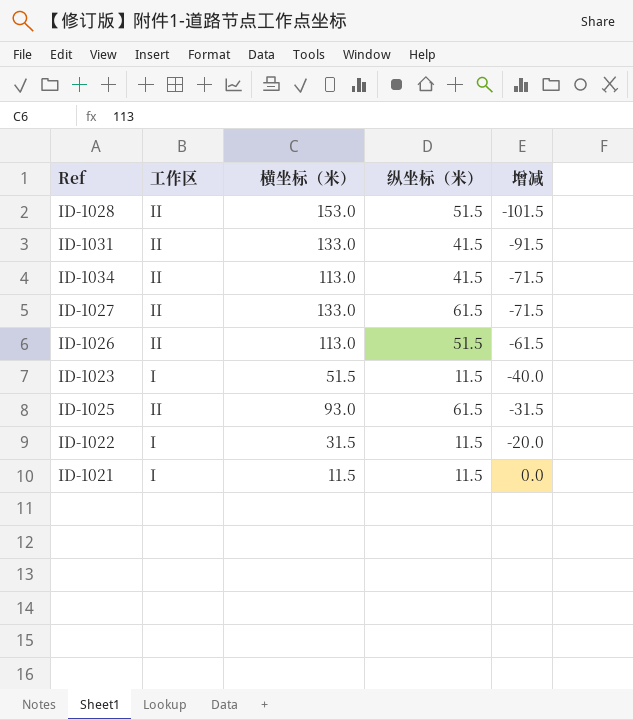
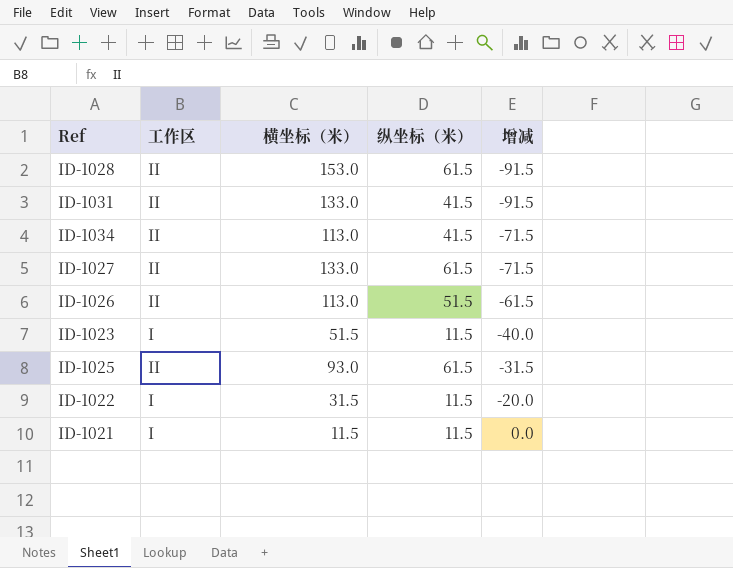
ID-1028 | 纵坐标（米）: 51.5 -> 61.5
ID-1028 | 增减: -101.5 -> -91.5

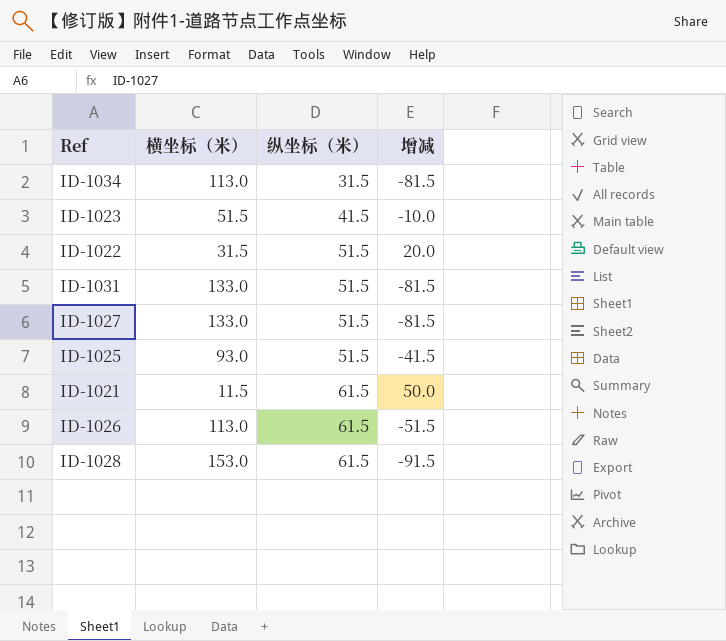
row order: 增减 ascending -> 纵坐标（米） ascending
column 工作区 | position: 2 -> none
ID-1034 | 纵坐标（米）: 41.5 -> 31.5
ID-1034 | 增减: -71.5 -> -81.5
ID-1023 | 纵坐标（米）: 11.5 -> 41.5
ID-1023 | 增减: -40.0 -> -10.0
ID-1022 | 纵坐标（米）: 11.5 -> 51.5
ID-1022 | 增减: -20.0 -> 20.0
ID-1031 | 纵坐标（米）: 41.5 -> 51.5
ID-1031 | 增减: -91.5 -> -81.5
ID-1027 | 纵坐标（米）: 61.5 -> 51.5
ID-1027 | 增减: -71.5 -> -81.5
ID-1025 | 纵坐标（米）: 61.5 -> 51.5
ID-1025 | 增减: -31.5 -> -41.5
ID-1021 | 纵坐标（米）: 11.5 -> 61.5
ID-1021 | 增减: 0.0 -> 50.0
ID-1026 | 纵坐标（米）: 51.5 -> 61.5
ID-1026 | 增减: -61.5 -> -51.5

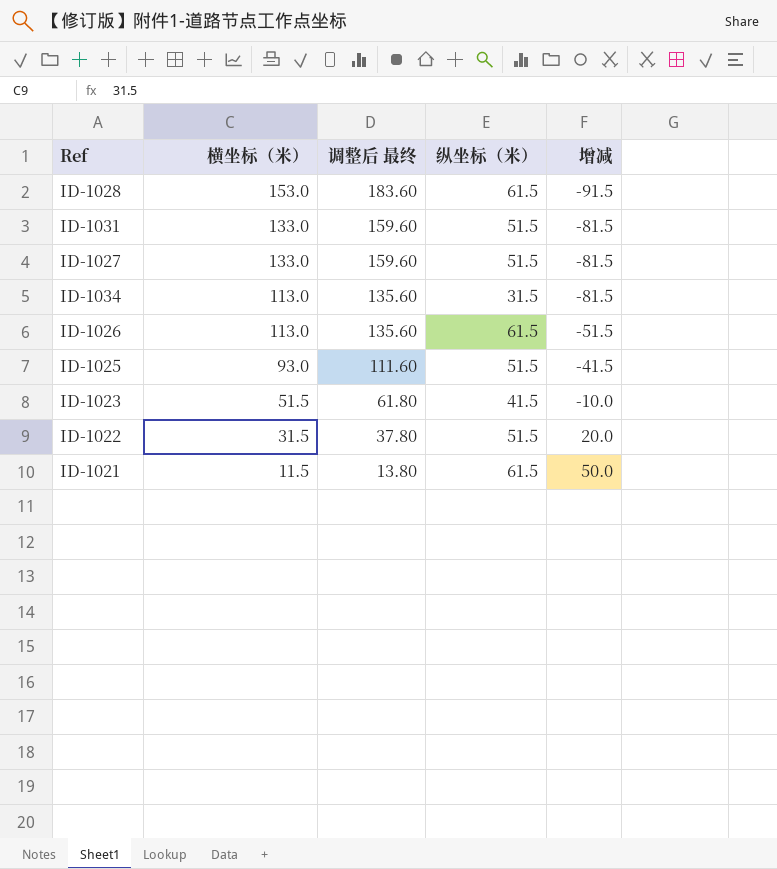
row order: 纵坐标（米） ascending -> 横坐标（米） descending
column 调整后 最终 | formula: none -> [横坐标（米）] * 1.2

